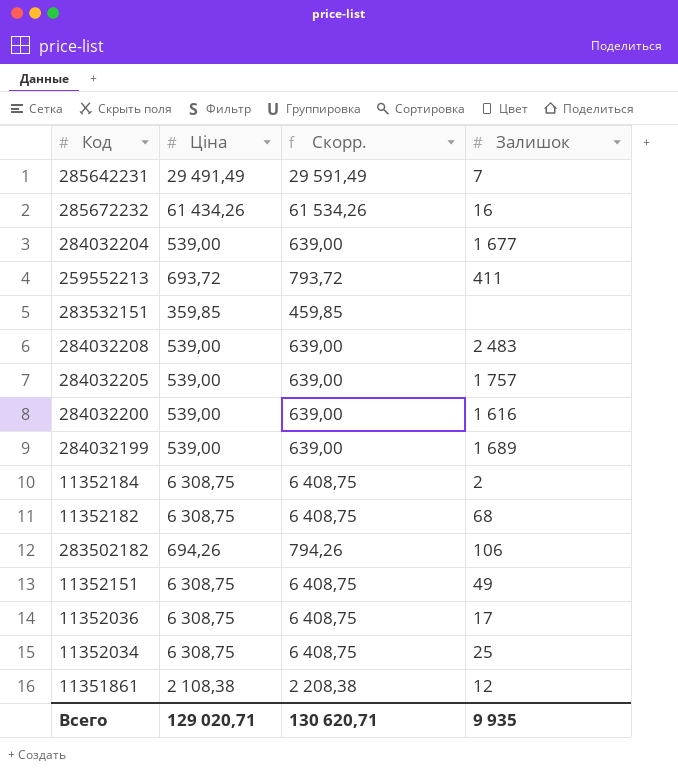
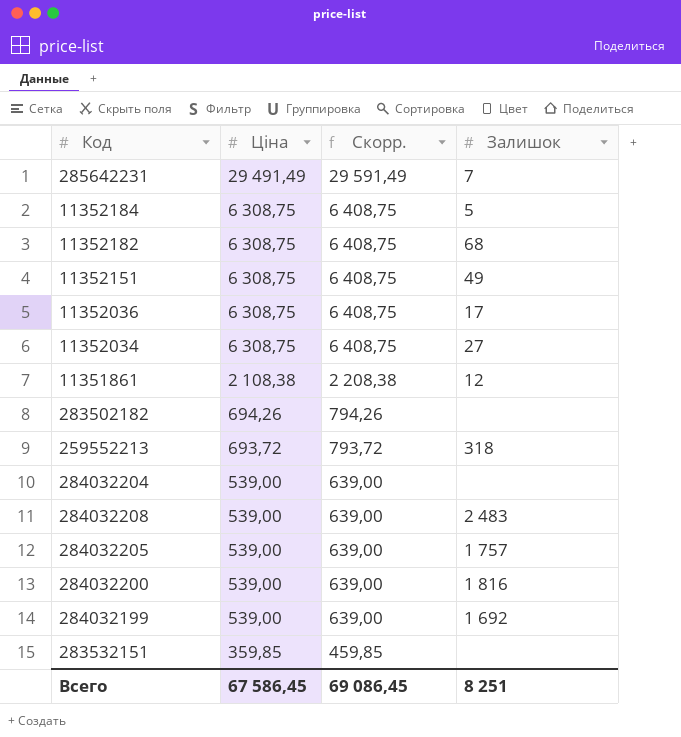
row order: none -> Ціна descending
row 285672232: 61 434,26 | 61 534,26 | 16 -> none
11352184 | Залишок: 2 -> 5
11352034 | Залишок: 25 -> 27
283502182 | Залишок: 106 -> none
259552213 | Залишок: 411 -> 318
284032204 | Залишок: 1 677 -> none
284032200 | Залишок: 1 616 -> 1 816
284032199 | Залишок: 1 689 -> 1 692
Всего | Ціна: 129 020,71 -> 67 586,45
Всего | Скорр.: 130 620,71 -> 69 086,45
Всего | Залишок: 9 935 -> 8 251

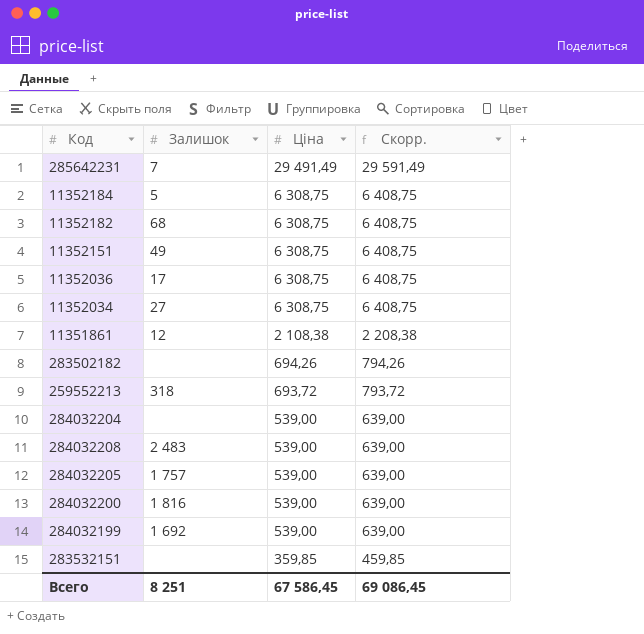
column Залишок | position: 4 -> 2

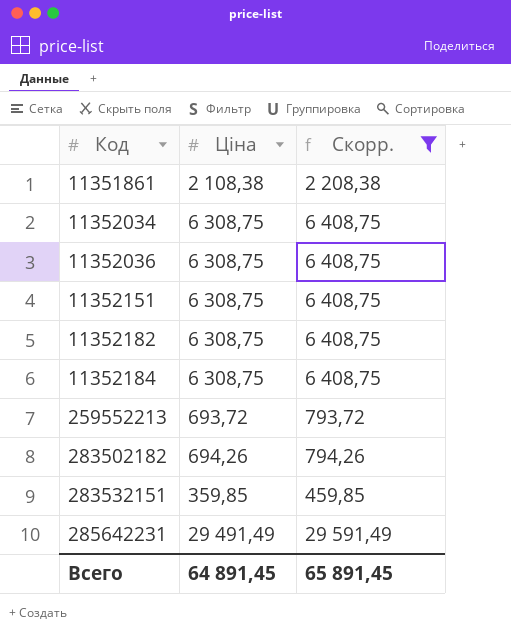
filter: none -> Скорр. != 639,00
row order: Ціна descending -> Код ascending
column Залишок | position: 2 -> none
Всего | Ціна: 67 586,45 -> 64 891,45
Всего | Скорр.: 69 086,45 -> 65 891,45

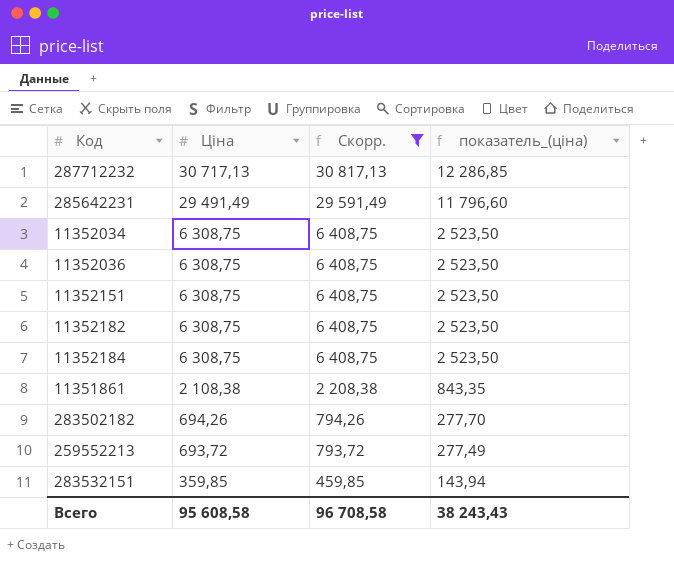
row order: Код ascending -> Ціна descending
column показатель_(ціна) | formula: none -> [Ціна] * 0,4
row 287712232: none -> 30 717,13 | 30 817,13 | 12 286,85
Всего | Ціна: 64 891,45 -> 95 608,58
Всего | Скорр.: 65 891,45 -> 96 708,58

